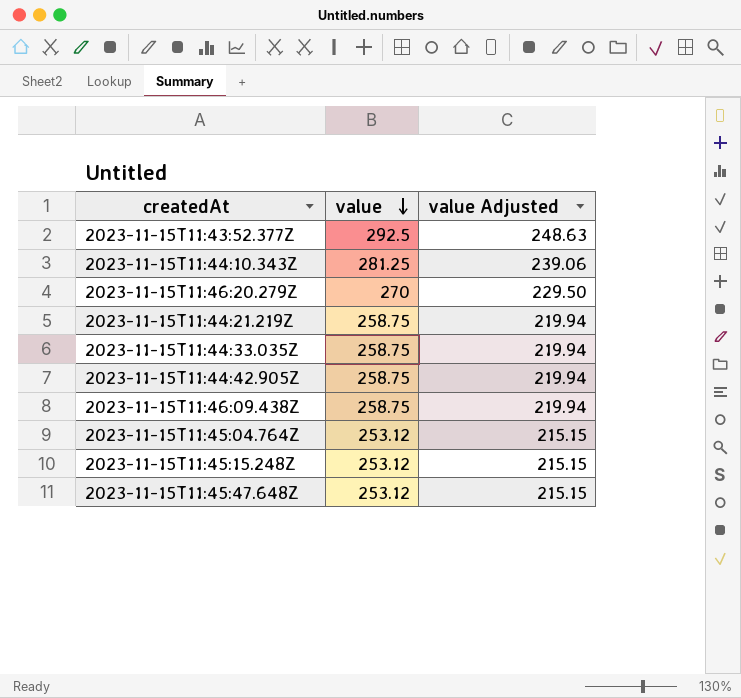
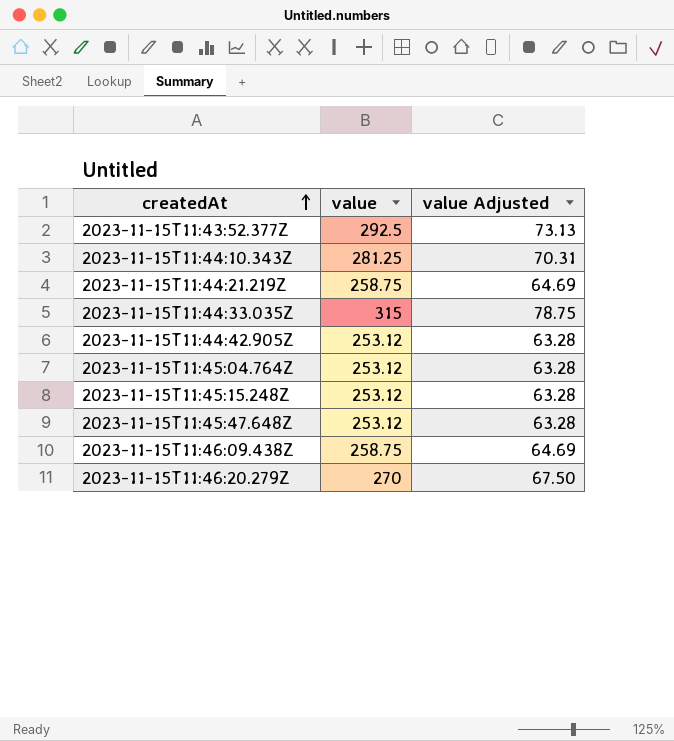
row order: value descending -> createdAt ascending
column value Adjusted | formula: [value] * 0.85 -> [value] * 0.25
2023-11-15T11:44:33.035Z | value: 258.75 -> 315
2023-11-15T11:44:42.905Z | value: 258.75 -> 253.12

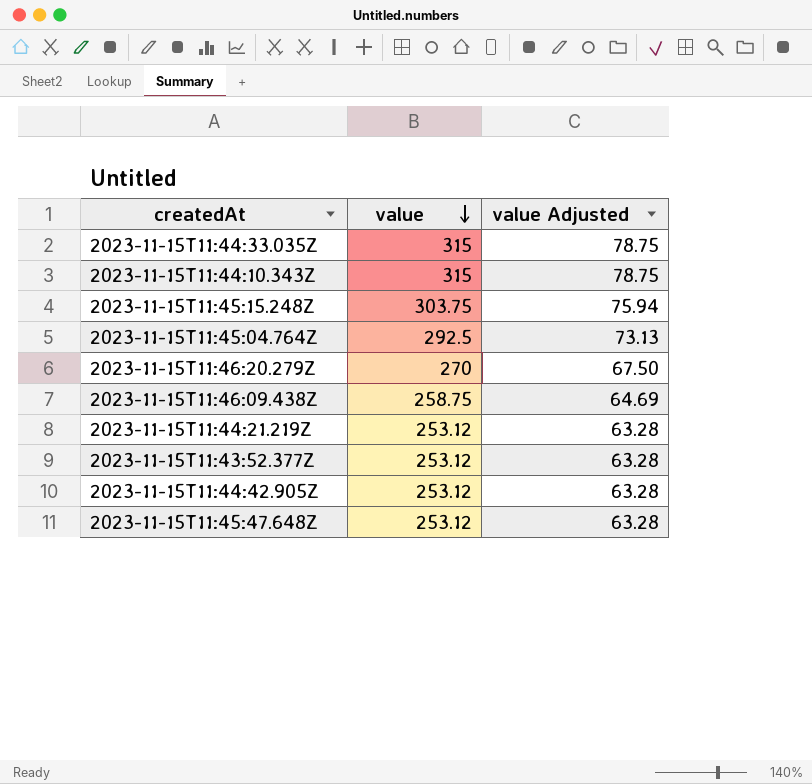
row order: createdAt ascending -> value descending
2023-11-15T11:44:10.343Z | value: 281.25 -> 315
2023-11-15T11:44:10.343Z | value Adjusted: 70.31 -> 78.75
2023-11-15T11:45:15.248Z | value: 253.12 -> 303.75
2023-11-15T11:45:15.248Z | value Adjusted: 63.28 -> 75.94
2023-11-15T11:45:04.764Z | value: 253.12 -> 292.5
2023-11-15T11:45:04.764Z | value Adjusted: 63.28 -> 73.13
2023-11-15T11:44:21.219Z | value: 258.75 -> 253.12
2023-11-15T11:44:21.219Z | value Adjusted: 64.69 -> 63.28
2023-11-15T11:43:52.377Z | value: 292.5 -> 253.12
2023-11-15T11:43:52.377Z | value Adjusted: 73.13 -> 63.28

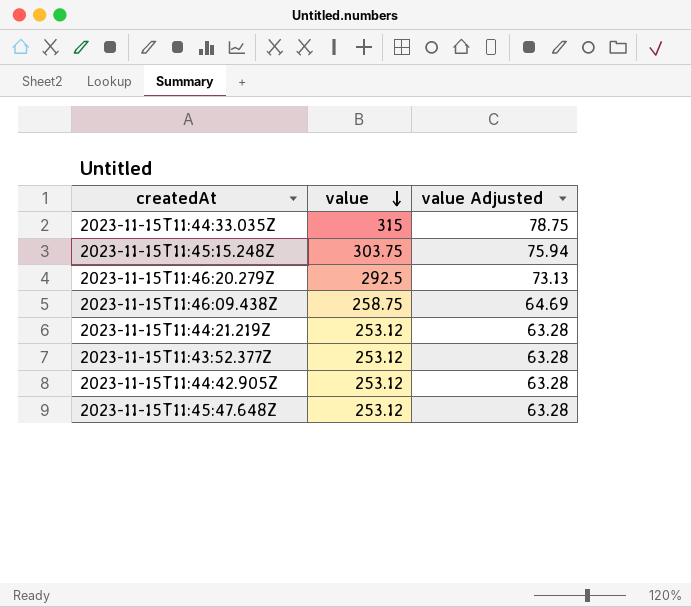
row 2023-11-15T11:44:10.343Z: 315 | 78.75 -> none
row 2023-11-15T11:45:04.764Z: 292.5 | 73.13 -> none
2023-11-15T11:46:20.279Z | value: 270 -> 292.5
2023-11-15T11:46:20.279Z | value Adjusted: 67.50 -> 73.13

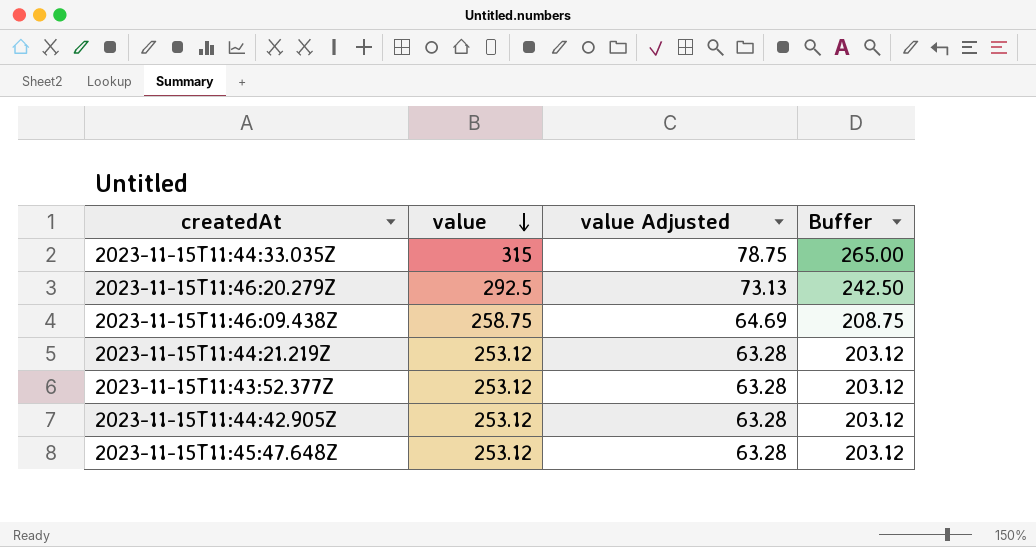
column Buffer | formula: none -> [value] - 50
row 2023-11-15T11:45:15.248Z: 303.75 | 75.94 -> none

